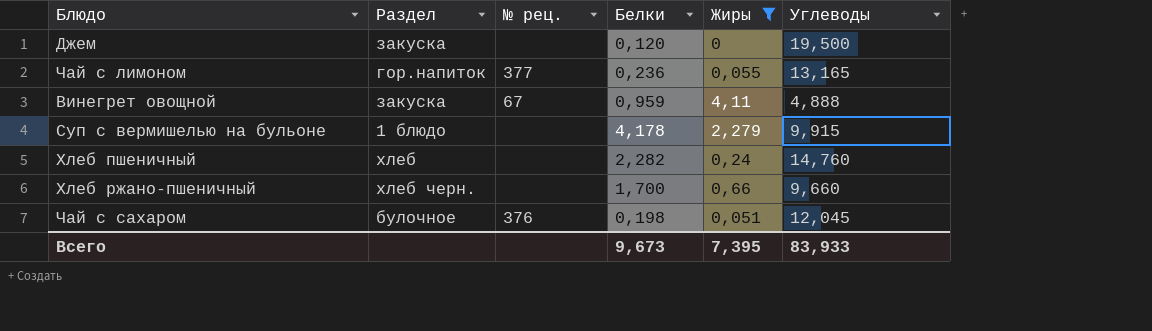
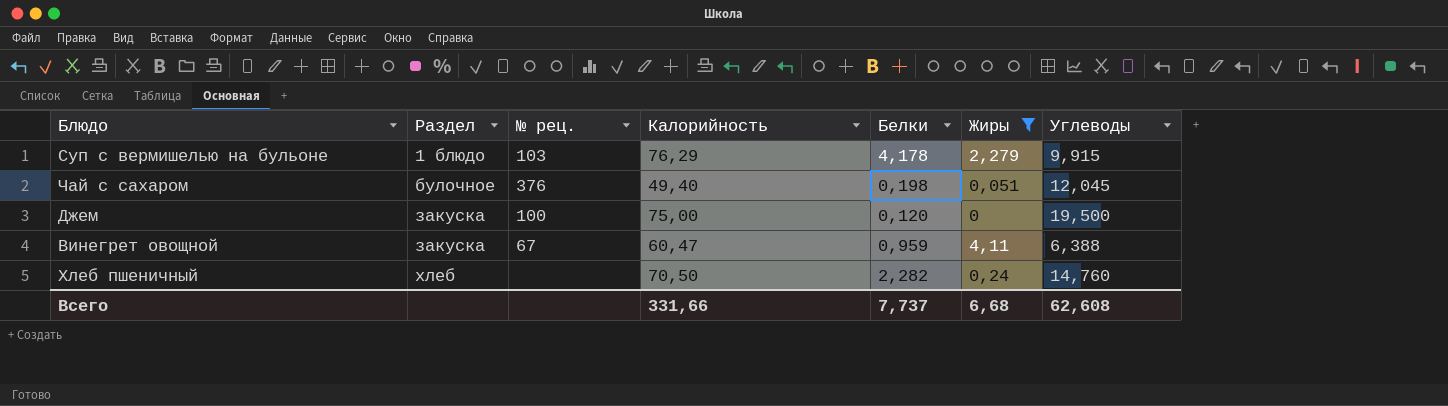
row order: none -> Раздел ascending
column Калорийность | position: none -> 4
row Чай с лимоном: гор.напиток | 377 | 0,236 | 0,055 | 13,165 -> none
row Хлеб ржано-пшеничный: хлеб черн. | none | 1,700 | 0,66 | 9,660 -> none
Суп с вермишелью на бульоне | № рец.: none -> 103
Джем | № рец.: none -> 100
Винегрет овощной | Углеводы: 4,888 -> 6,388
Всего | Белки: 9,673 -> 7,737
Всего | Жиры: 7,395 -> 6,68
Всего | Углеводы: 83,933 -> 62,608

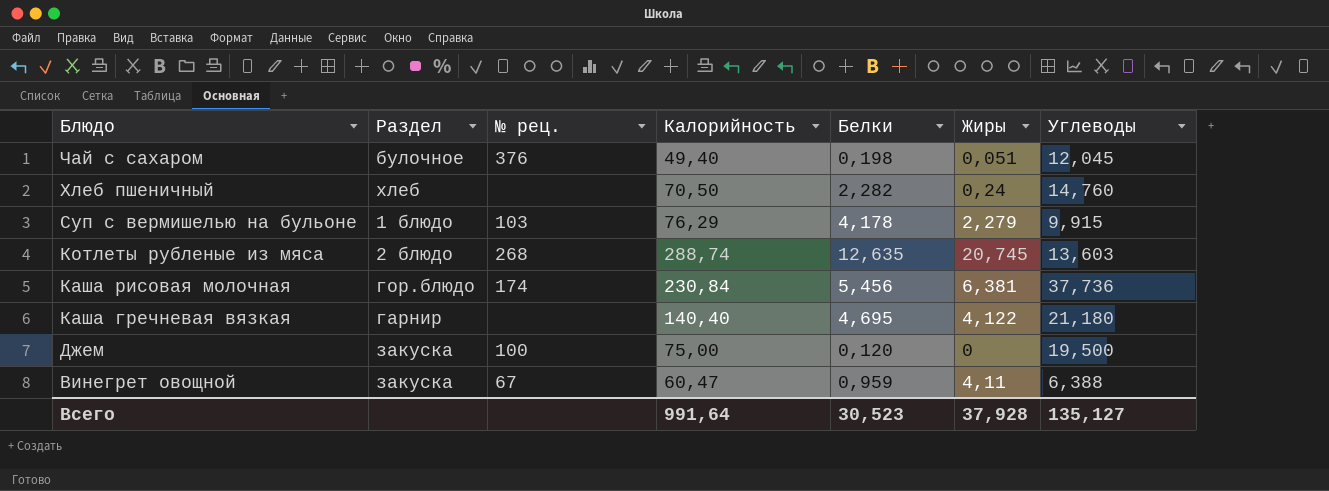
filter: Жиры <= 4,11 -> none
row order: Раздел ascending -> Блюдо descending
Всего | Калорийность: 331,66 -> 991,64
Всего | Белки: 7,737 -> 30,523
Всего | Жиры: 6,68 -> 37,928
Всего | Углеводы: 62,608 -> 135,127

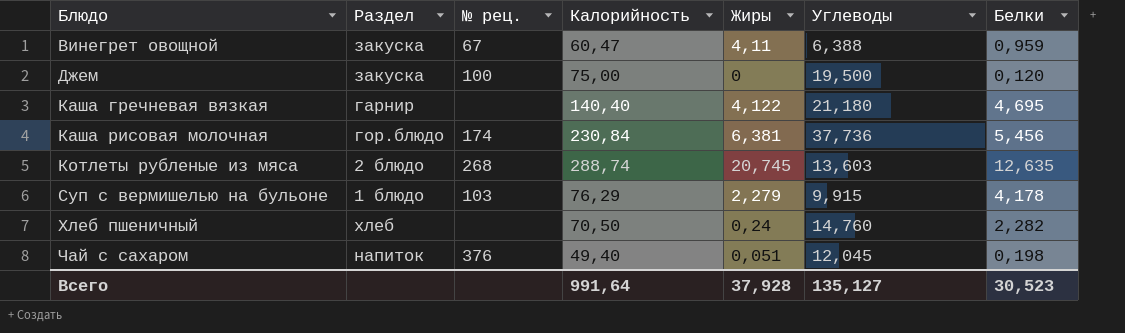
row order: Блюдо descending -> Блюдо ascending
column Белки | position: 5 -> 7
Чай с сахаром | Раздел: булочное -> напиток

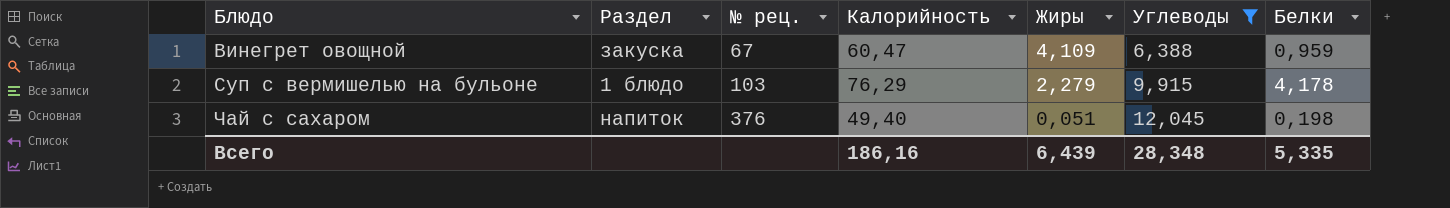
filter: none -> Углеводы <= 12,045
Винегрет овощной | Жиры: 4,11 -> 4,109
Всего | Калорийность: 991,64 -> 186,16
Всего | Жиры: 37,928 -> 6,439
Всего | Углеводы: 135,127 -> 28,348
Всего | Белки: 30,523 -> 5,335

